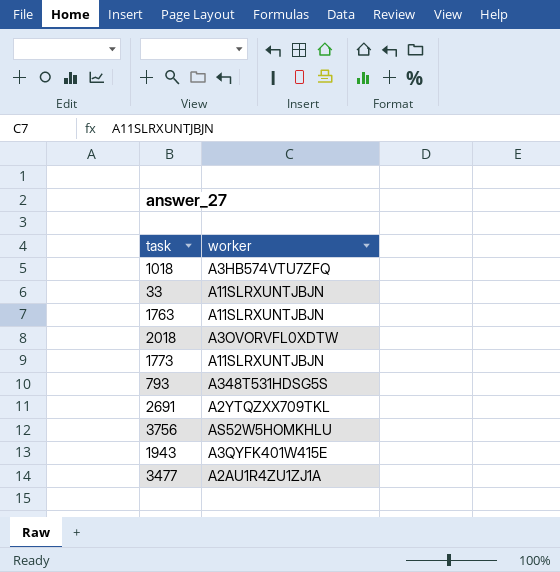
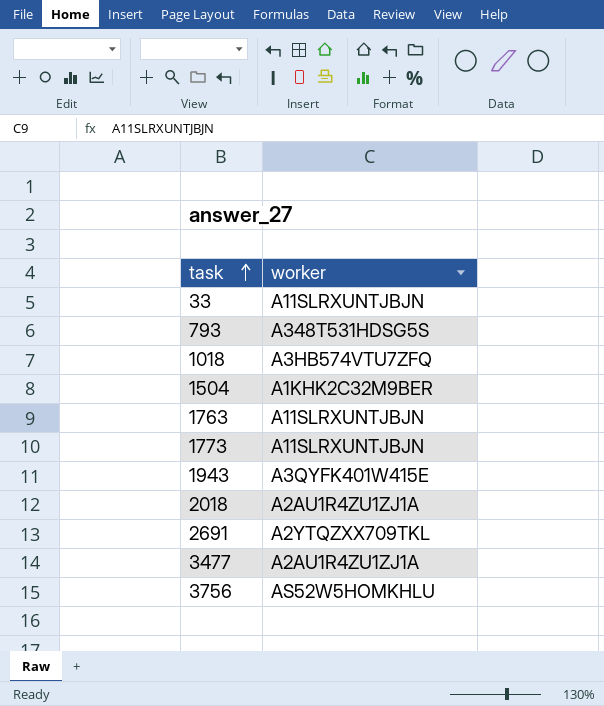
row order: none -> task ascending
row 1504: none -> A1KHK2C32M9BER
2018 | worker: A3OVORVFL0XDTW -> A2AU1R4ZU1ZJ1A

